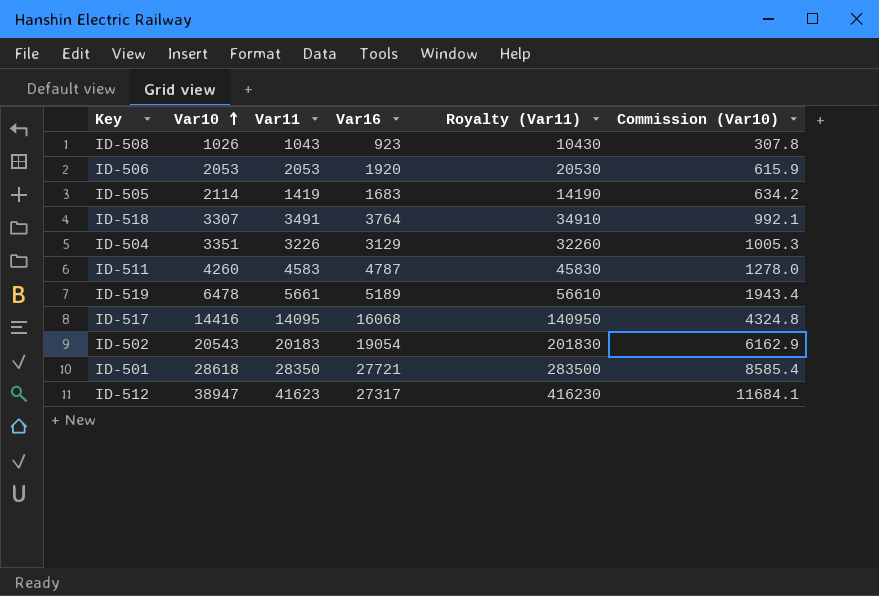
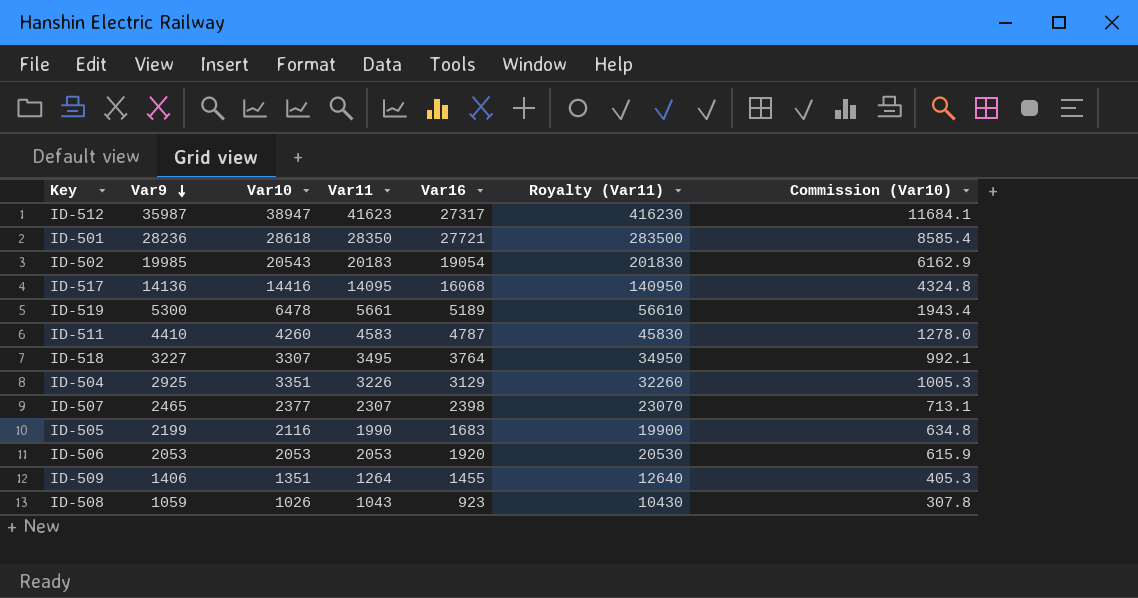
row order: Var10 ascending -> Var9 descending
column Var9 | position: none -> 2
ID-518 | Var11: 3491 -> 3495
ID-518 | Royalty (Var11): 34910 -> 34950
row ID-507: none -> 2465 | 2377 | 2307 | 2398 | 23070 | 713.1
ID-505 | Var10: 2114 -> 2116
ID-505 | Var11: 1419 -> 1990
ID-505 | Royalty (Var11): 14190 -> 19900
ID-505 | Commission (Var10): 634.2 -> 634.8
row ID-509: none -> 1406 | 1351 | 1264 | 1455 | 12640 | 405.3

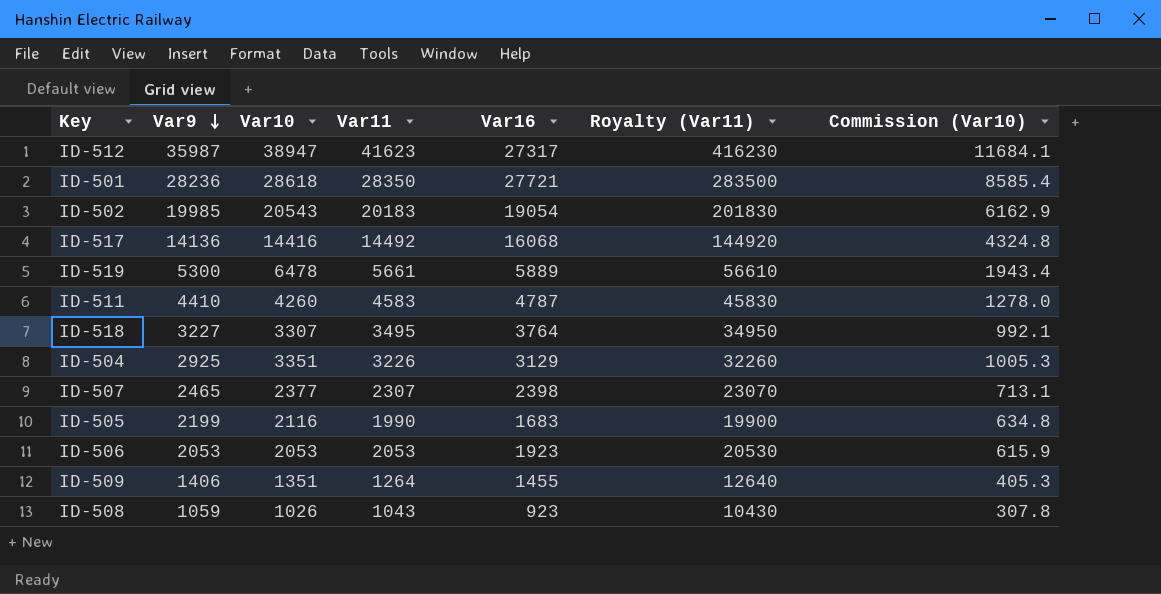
ID-517 | Var11: 14095 -> 14492
ID-517 | Royalty (Var11): 140950 -> 144920
ID-519 | Var16: 5189 -> 5889
ID-506 | Var16: 1920 -> 1923

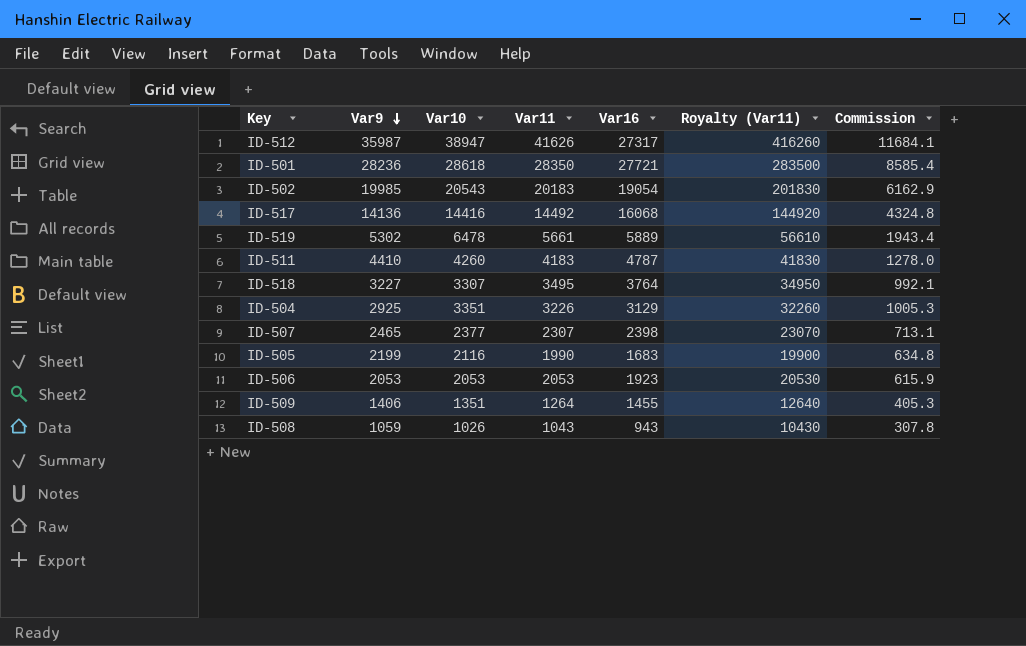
column name: Commission (Var10) -> Commission
ID-512 | Var11: 41623 -> 41626
ID-512 | Royalty (Var11): 416230 -> 416260
ID-519 | Var9: 5300 -> 5302
ID-511 | Var11: 4583 -> 4183
ID-511 | Royalty (Var11): 45830 -> 41830
ID-508 | Var16: 923 -> 943

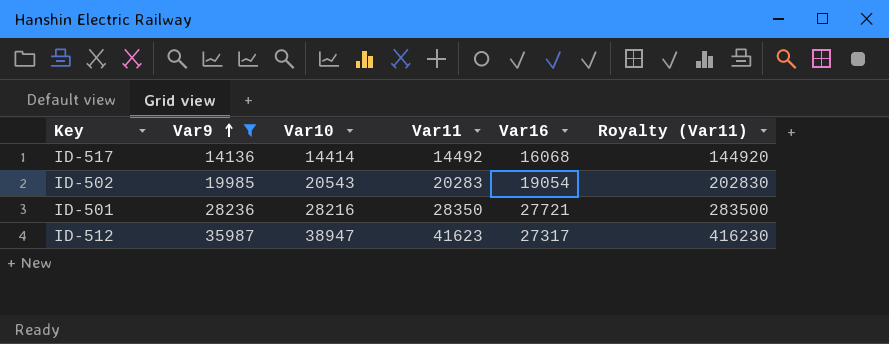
filter: none -> Var9 >= 14136
row order: Var9 descending -> Var9 ascending
column Commission | formula: [Var10] * 0.3 -> none
ID-517 | Var10: 14416 -> 14414
ID-502 | Var11: 20183 -> 20283
ID-502 | Royalty (Var11): 201830 -> 202830
ID-501 | Var10: 28618 -> 28216
ID-512 | Var11: 41626 -> 41623
ID-512 | Royalty (Var11): 416260 -> 416230

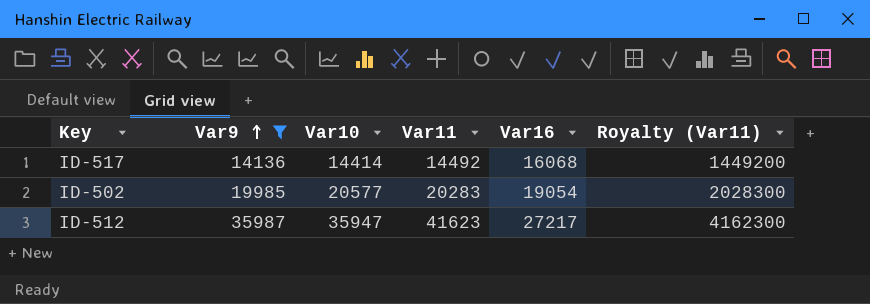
column Royalty (Var11) | formula: [Var11] * 10 -> [Var11] * 100
row ID-501: 28236 | 28216 | 28350 | 27721 | 283500 -> none
ID-502 | Var10: 20543 -> 20577
ID-512 | Var10: 38947 -> 35947
ID-512 | Var16: 27317 -> 27217

